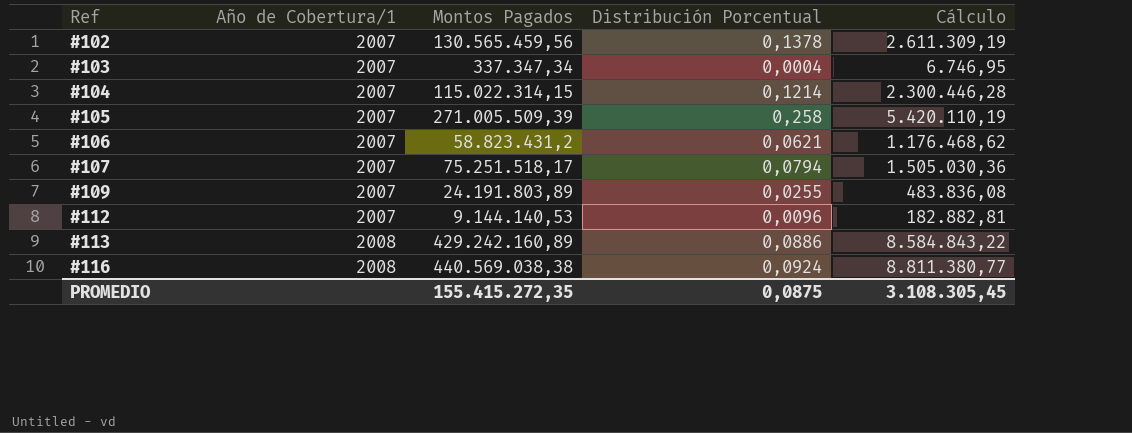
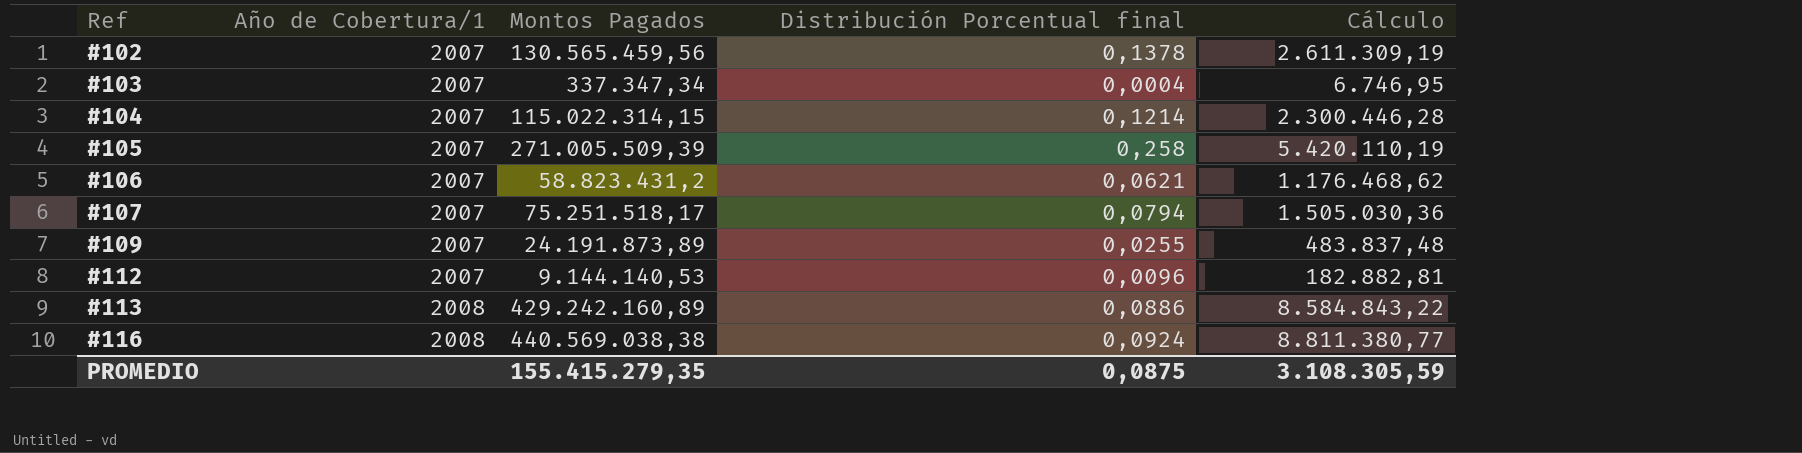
column name: Distribución Porcentual -> Distribución Porcentual final
#109 | Montos Pagados: 24.191.803,89 -> 24.191.873,89
#109 | Cálculo: 483.836,08 -> 483.837,48
PROMEDIO | Montos Pagados: 155.415.272,35 -> 155.415.279,35
PROMEDIO | Cálculo: 3.108.305,45 -> 3.108.305,59

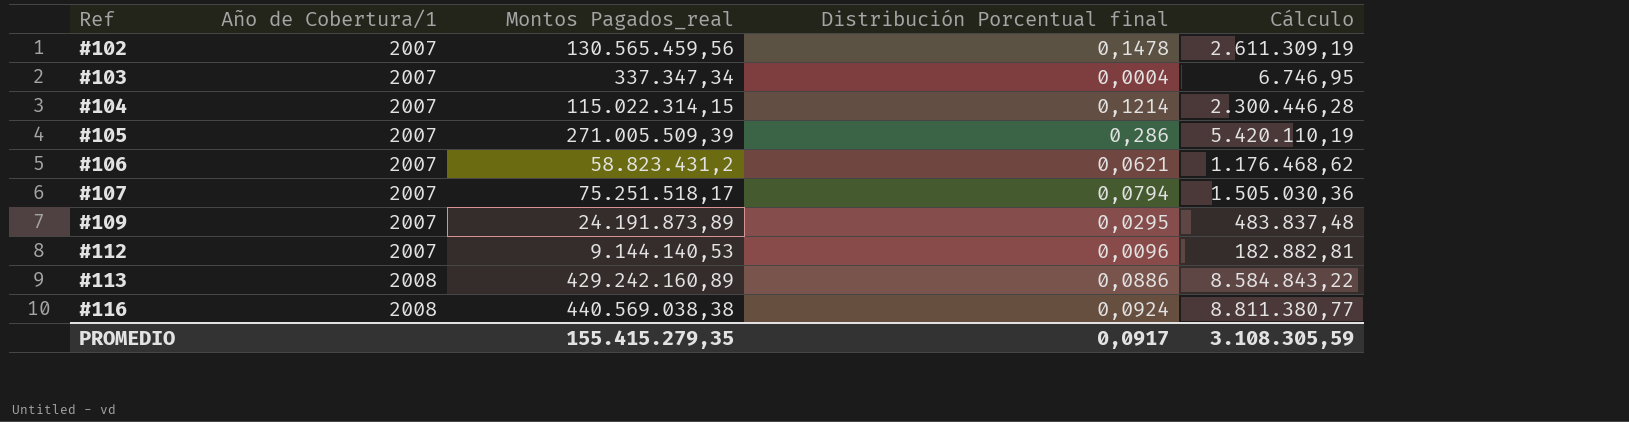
column name: Montos Pagados -> Montos Pagados_real
#102 | Distribución Porcentual final: 0,1378 -> 0,1478
#105 | Distribución Porcentual final: 0,258 -> 0,286
#109 | Distribución Porcentual final: 0,0255 -> 0,0295
PROMEDIO | Distribución Porcentual final: 0,0875 -> 0,0917

